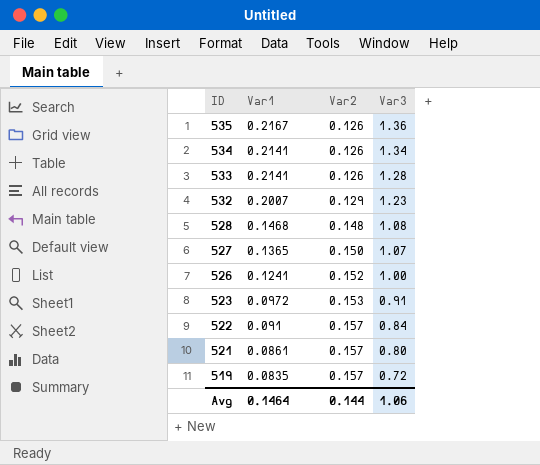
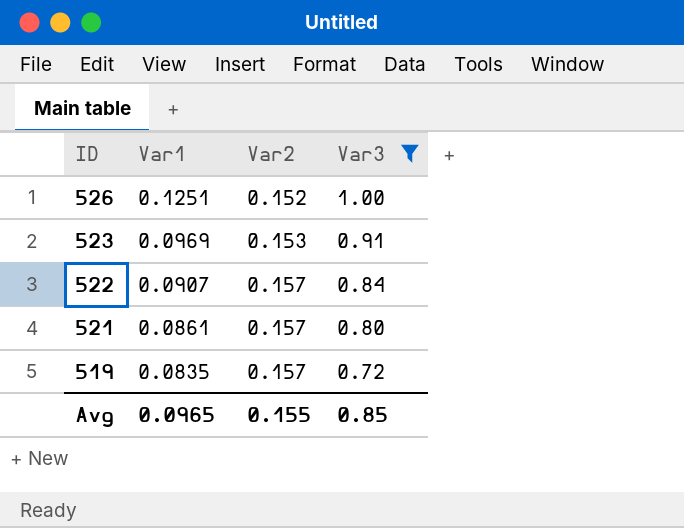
filter: none -> Var3 <= 1.00
526 | Var1: 0.1241 -> 0.1251
523 | Var1: 0.0972 -> 0.0969
522 | Var1: 0.091 -> 0.0907
Avg | Var1: 0.1464 -> 0.0965
Avg | Var2: 0.144 -> 0.155
Avg | Var3: 1.06 -> 0.85

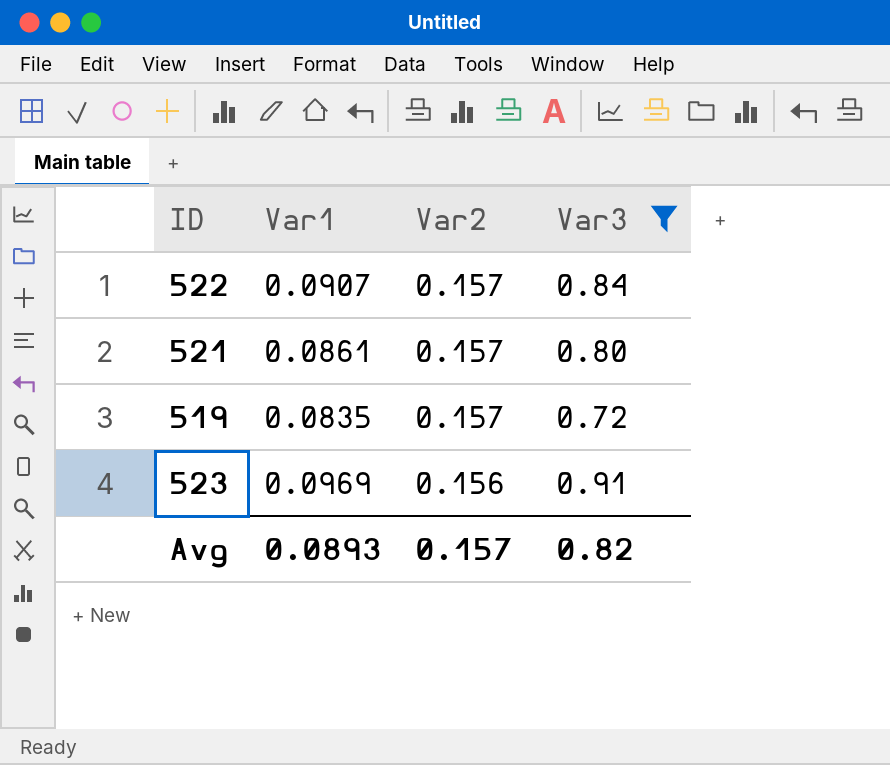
row order: ID descending -> Var2 descending
row 526: 0.1251 | 0.152 | 1.00 -> none
523 | Var2: 0.153 -> 0.156
Avg | Var1: 0.0965 -> 0.0893
Avg | Var2: 0.155 -> 0.157
Avg | Var3: 0.85 -> 0.82

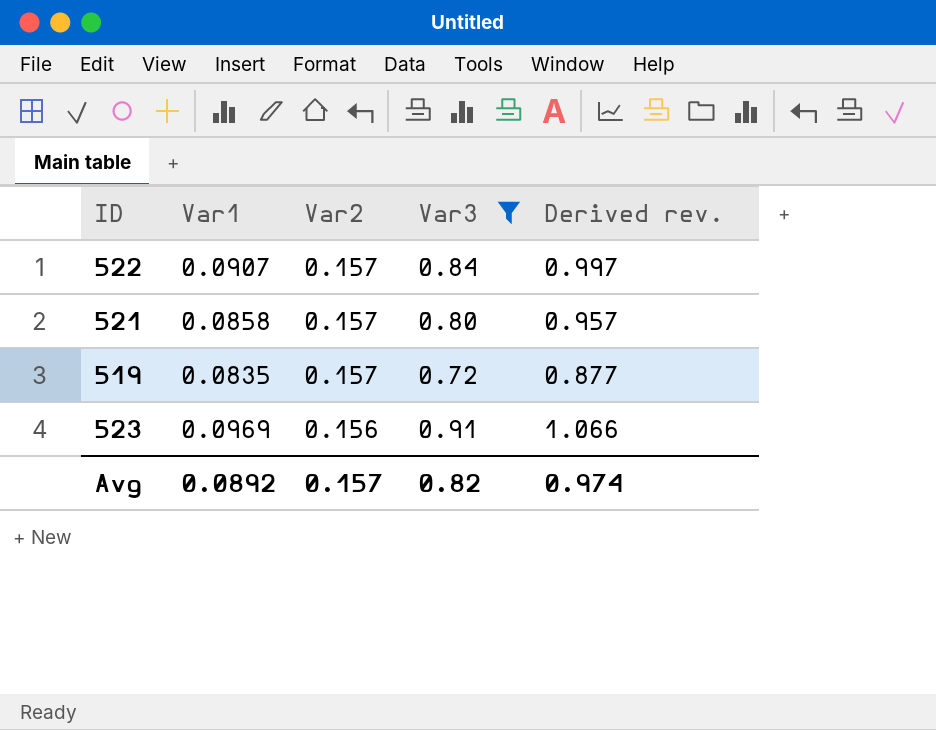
column Derived rev. | formula: none -> [Var2] + [Var3]
521 | Var1: 0.0861 -> 0.0858
Avg | Var1: 0.0893 -> 0.0892

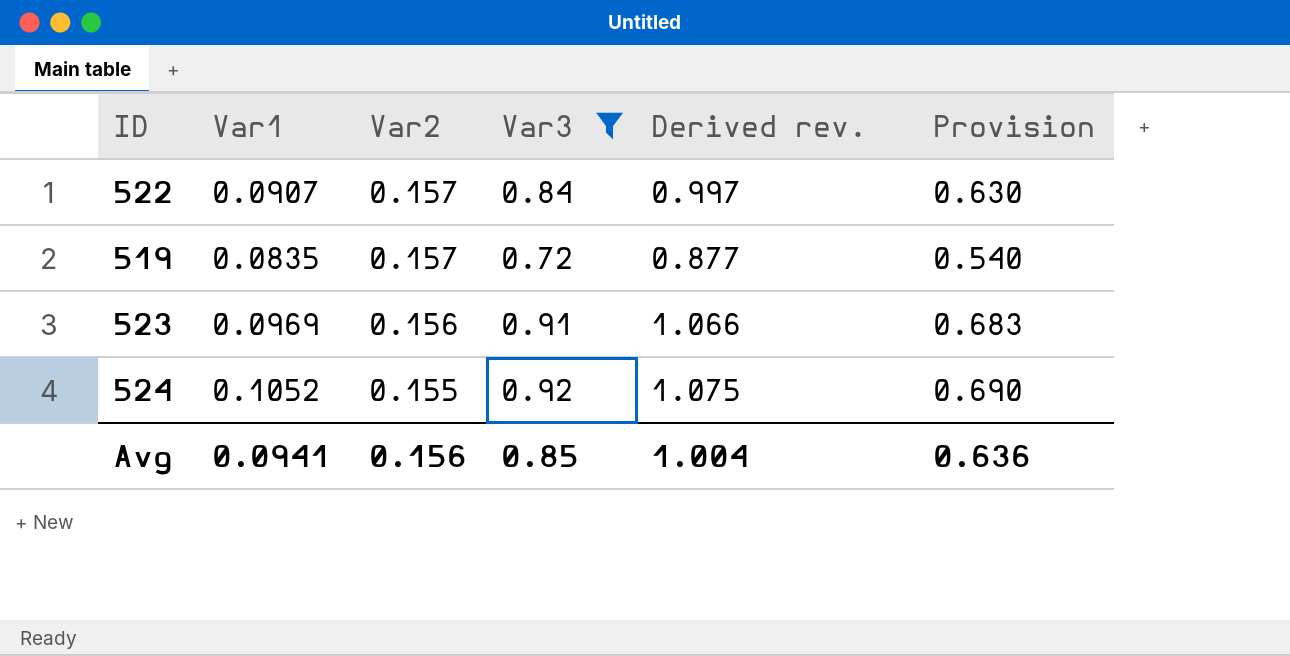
column Provision | formula: none -> [Var3] * 0.75
row 521: 0.0858 | 0.157 | 0.80 | 0.957 -> none
row 524: none -> 0.1052 | 0.155 | 0.92 | 1.075 | 0.690
Avg | Var1: 0.0892 -> 0.0941
Avg | Var2: 0.157 -> 0.156
Avg | Var3: 0.82 -> 0.85
Avg | Derived rev.: 0.974 -> 1.004

